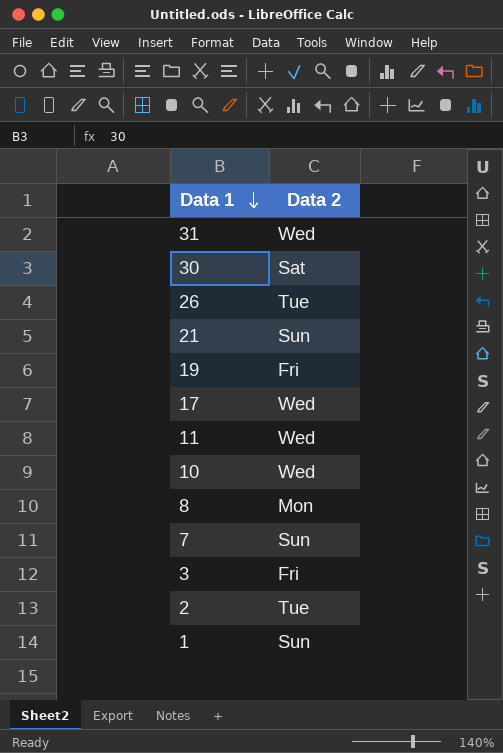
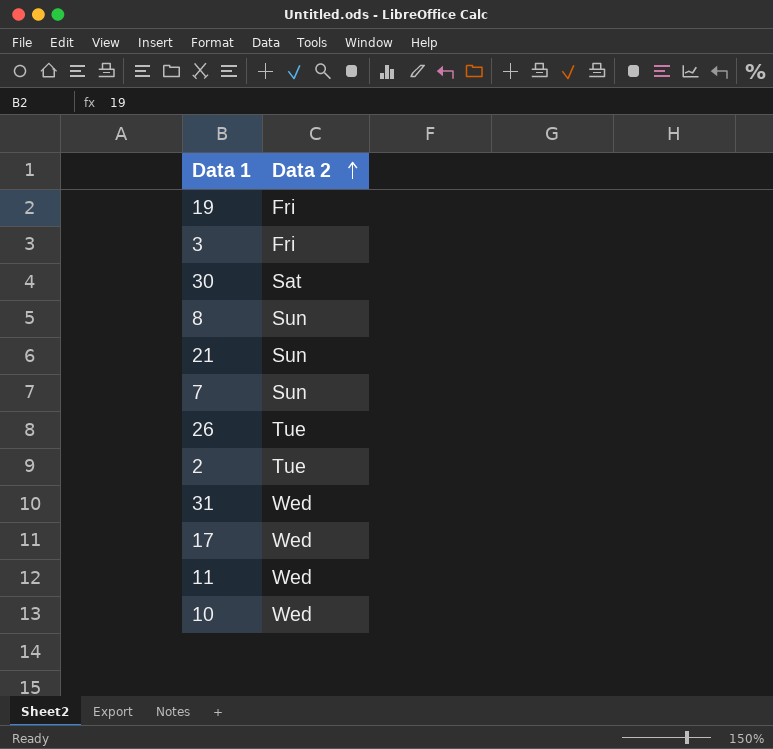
row order: Data 1 descending -> Data 2 ascending
row 1: Sun -> none
8 | Data 2: Mon -> Sun

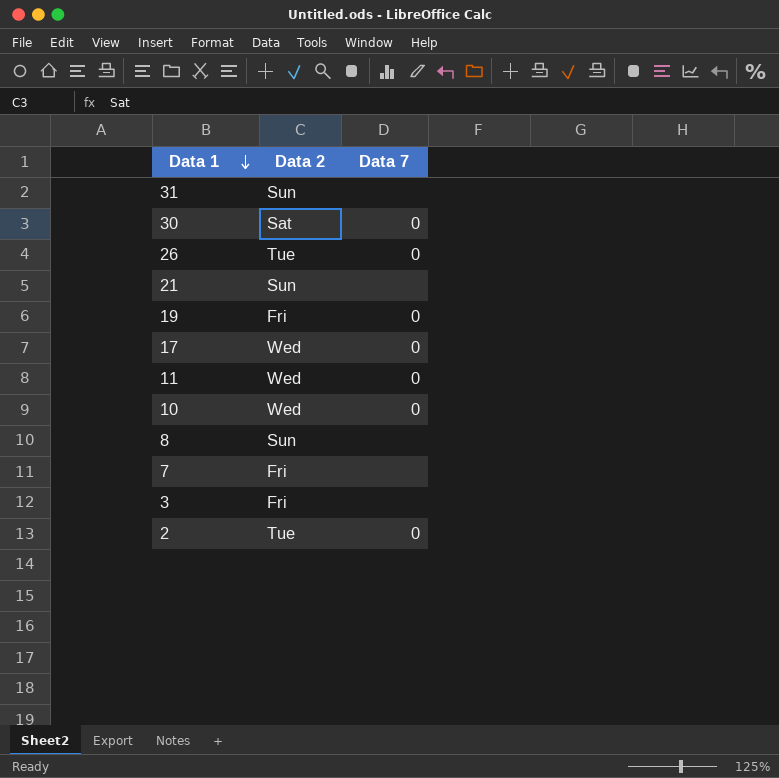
row order: Data 2 ascending -> Data 1 descending
column Data 7 | position: none -> 3
31 | Data 2: Wed -> Sun
7 | Data 2: Sun -> Fri

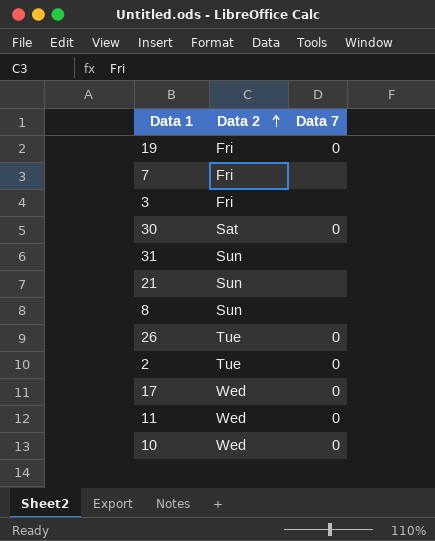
row order: Data 1 descending -> Data 2 ascending

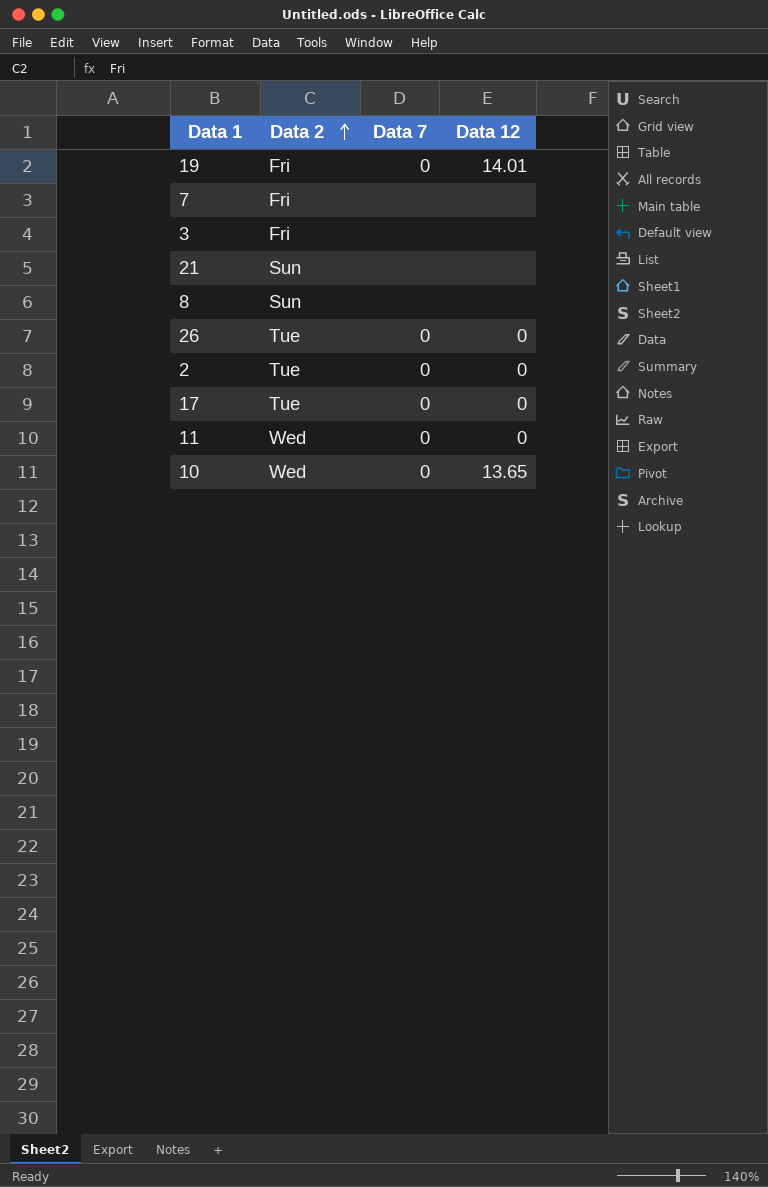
column Data 12 | position: none -> 4
row 30: Sat | 0 -> none
row 31: Sun | none -> none
17 | Data 2: Wed -> Tue

